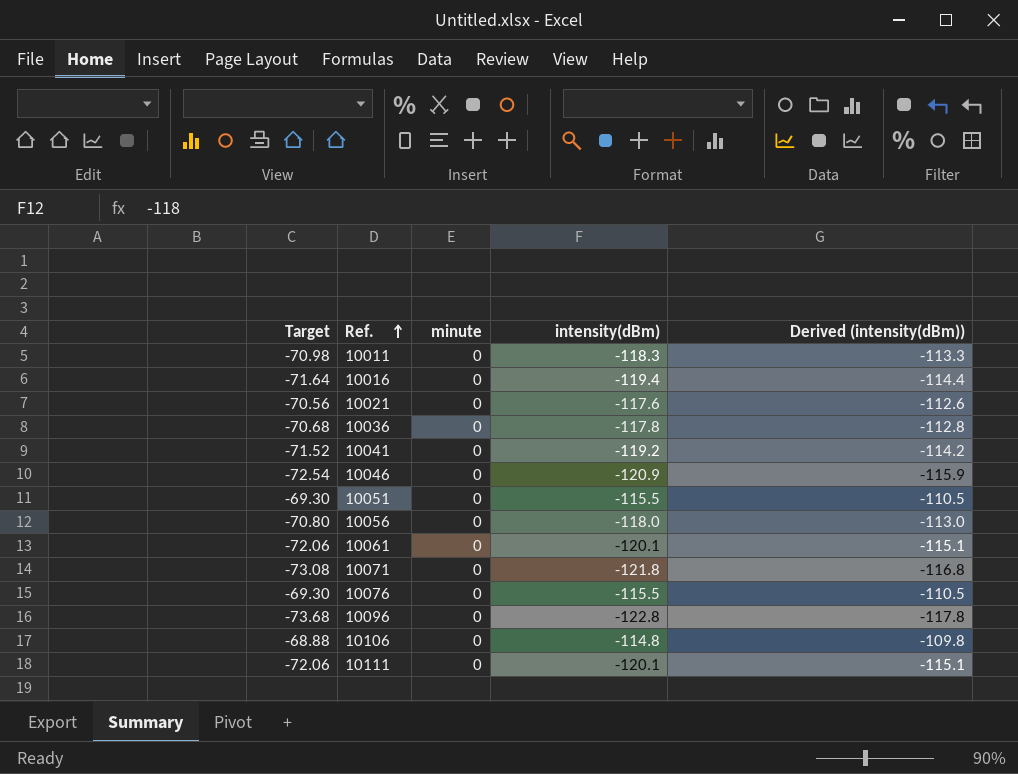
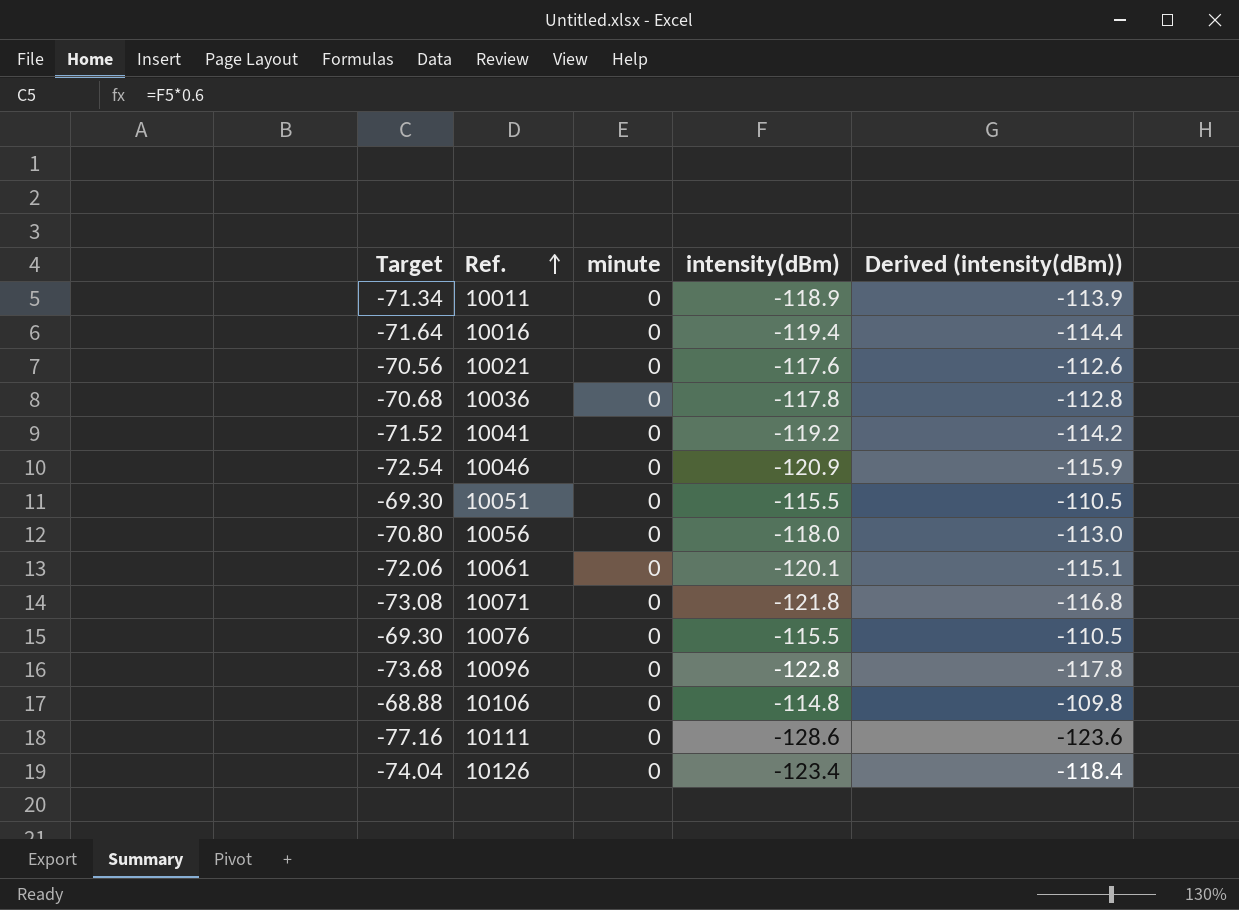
10011 | Target: -70.98 -> -71.34
10011 | intensity(dBm): -118.3 -> -118.9
10011 | Derived (intensity(dBm)): -113.3 -> -113.9
10111 | Target: -72.06 -> -77.16
10111 | intensity(dBm): -120.1 -> -128.6
10111 | Derived (intensity(dBm)): -115.1 -> -123.6
row 10126: none -> -74.04 | 0 | -123.4 | -118.4

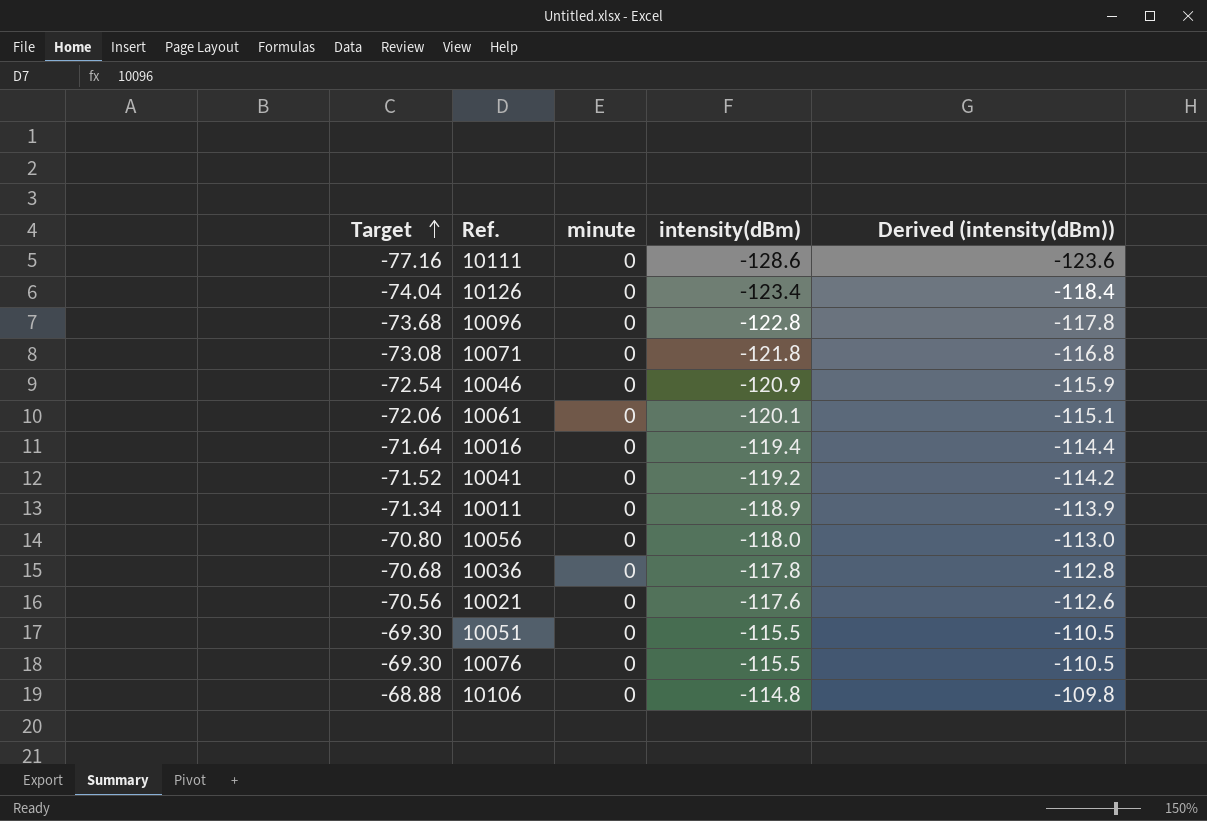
row order: Ref. ascending -> Target ascending

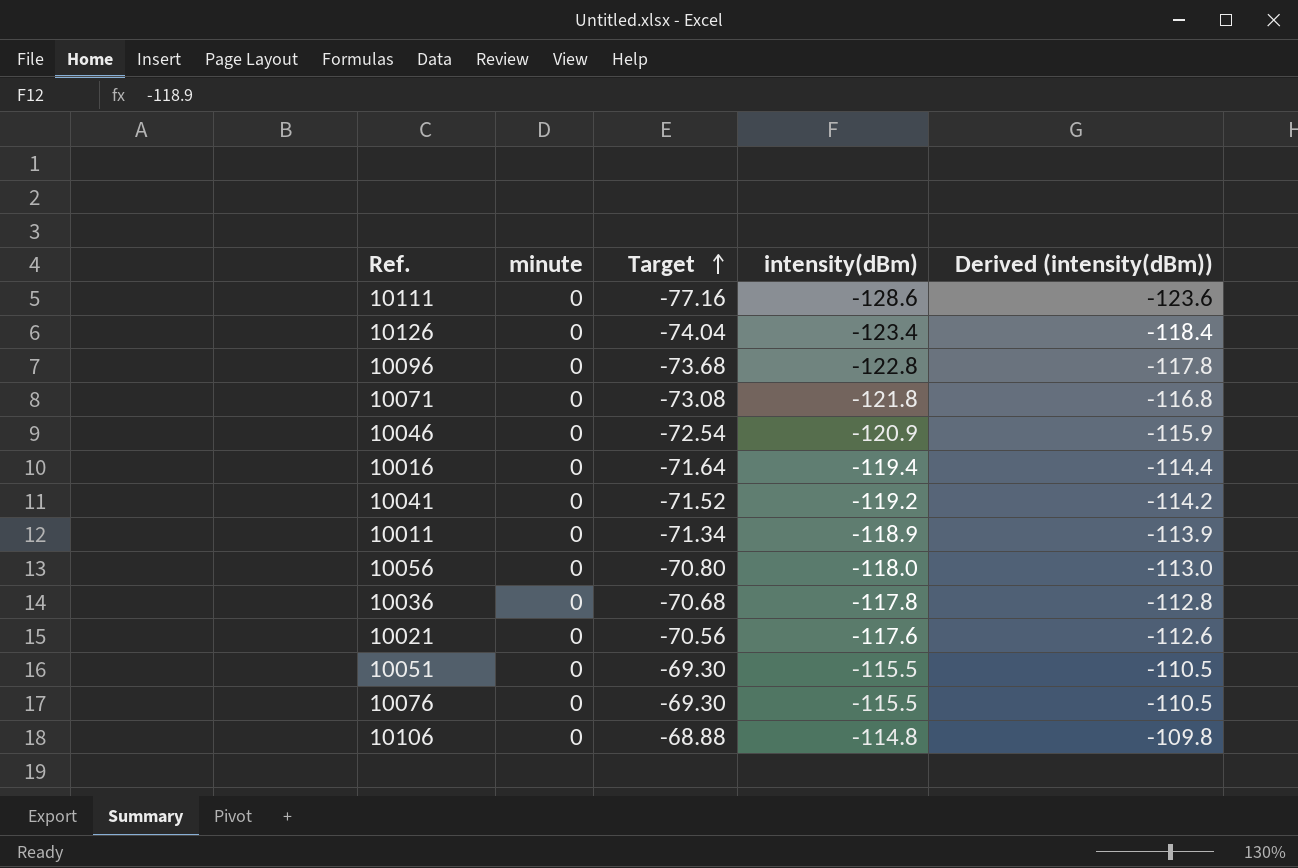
column Target | position: 1 -> 3
row 10061: -72.06 | 0 | -120.1 | -115.1 -> none

